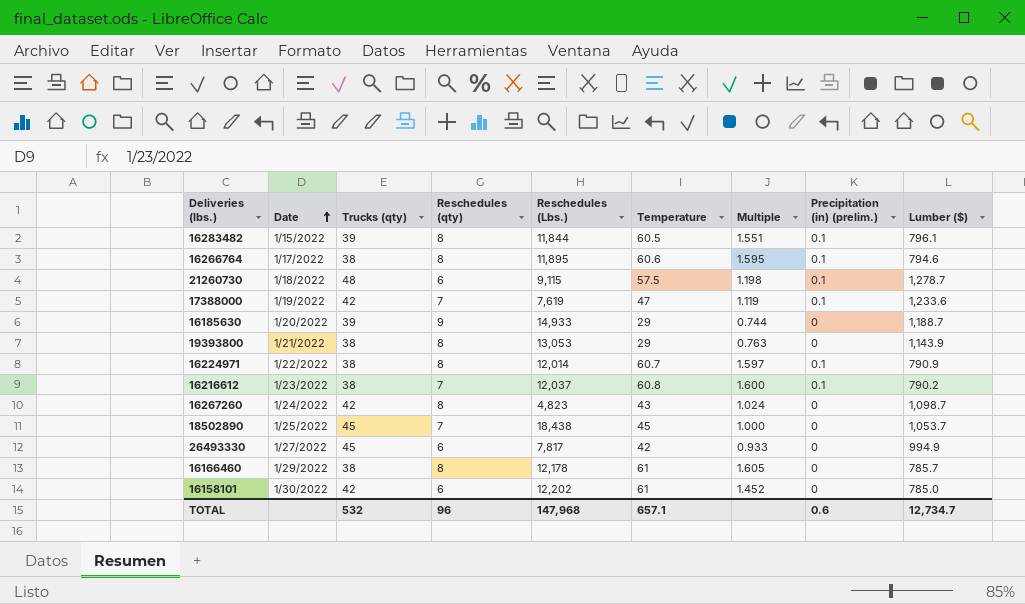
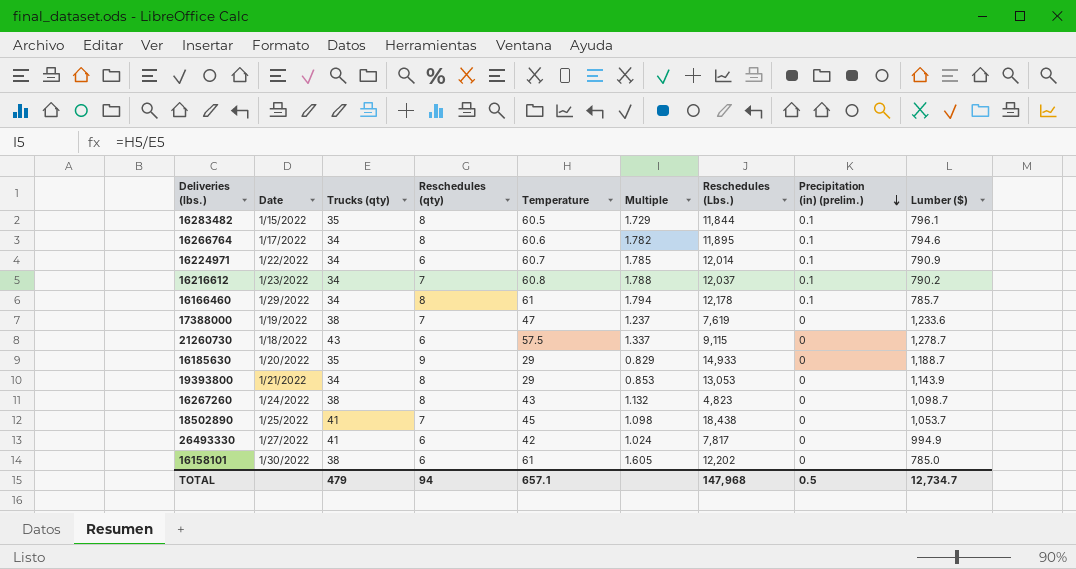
row order: Date ascending -> Precipitation (in) (prelim.) descending
column Reschedules (Lbs.) | position: 5 -> 7
16283482 | Trucks (qty): 39 -> 35
16283482 | Multiple: 1.551 -> 1.729
16266764 | Trucks (qty): 38 -> 34
16266764 | Multiple: 1.595 -> 1.782
16224971 | Trucks (qty): 38 -> 34
16224971 | Reschedules (qty): 8 -> 6
16224971 | Multiple: 1.597 -> 1.785
16216612 | Trucks (qty): 38 -> 34
16216612 | Multiple: 1.600 -> 1.788
16166460 | Trucks (qty): 38 -> 34
16166460 | Multiple: 1.605 -> 1.794
16166460 | Precipitation (in) (prelim.): 0 -> 0.1
17388000 | Trucks (qty): 42 -> 38
17388000 | Multiple: 1.119 -> 1.237
17388000 | Precipitation (in) (prelim.): 0.1 -> 0
21260730 | Trucks (qty): 48 -> 43
21260730 | Multiple: 1.198 -> 1.337
21260730 | Precipitation (in) (prelim.): 0.1 -> 0
16185630 | Trucks (qty): 39 -> 35
16185630 | Multiple: 0.744 -> 0.829
19393800 | Trucks (qty): 38 -> 34
19393800 | Multiple: 0.763 -> 0.853
16267260 | Trucks (qty): 42 -> 38
16267260 | Multiple: 1.024 -> 1.132
18502890 | Trucks (qty): 45 -> 41
18502890 | Multiple: 1.000 -> 1.098
26493330 | Trucks (qty): 45 -> 41
26493330 | Multiple: 0.933 -> 1.024
16158101 | Trucks (qty): 42 -> 38
16158101 | Multiple: 1.452 -> 1.605
TOTAL | Trucks (qty): 532 -> 479
TOTAL | Reschedules (qty): 96 -> 94
TOTAL | Precipitation (in) (prelim.): 0.6 -> 0.5

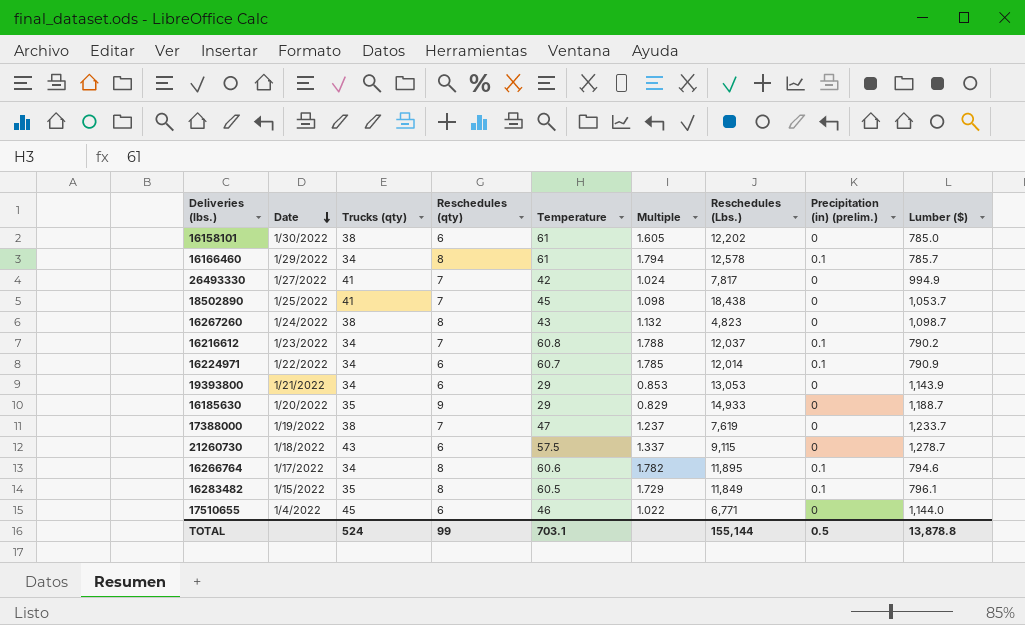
row order: Precipitation (in) (prelim.) descending -> Date descending
16166460 | Reschedules (Lbs.): 12,178 -> 12,578
26493330 | Reschedules (qty): 6 -> 7
19393800 | Reschedules (qty): 8 -> 6
17388000 | Lumber ($): 1,233.6 -> 1,233.7
16283482 | Reschedules (Lbs.): 11,844 -> 11,849
row 17510655: none -> 1/4/2022 | 45 | 6 | 46 | 1.022 | 6,771 | 0 | 1,144.0
TOTAL | Trucks (qty): 479 -> 524
TOTAL | Reschedules (qty): 94 -> 99
TOTAL | Temperature: 657.1 -> 703.1
TOTAL | Reschedules (Lbs.): 147,968 -> 155,144
TOTAL | Lumber ($): 12,734.7 -> 13,878.8

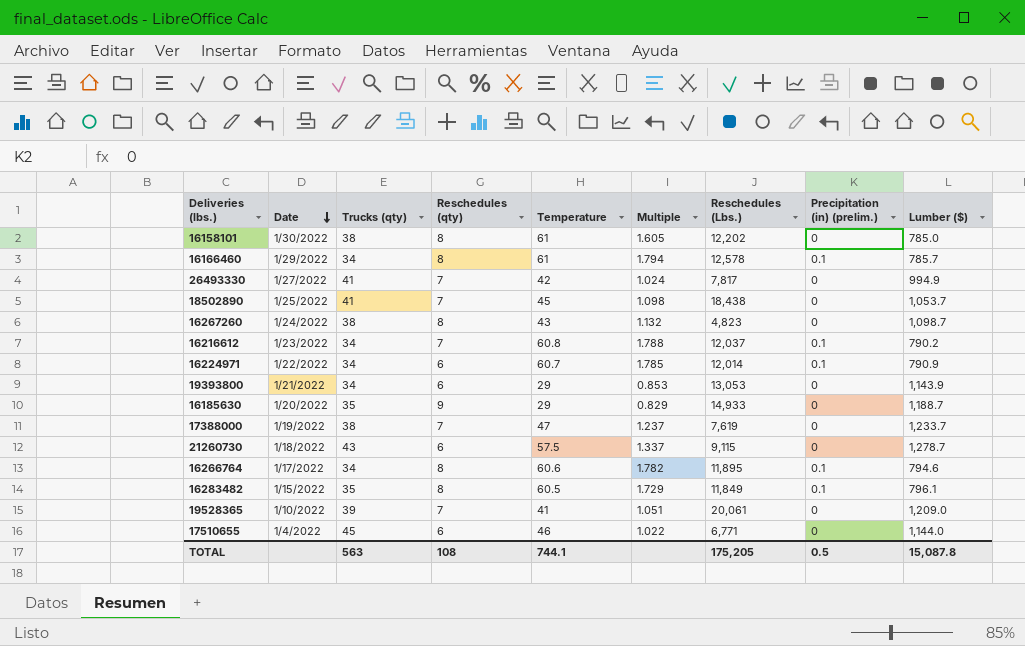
16158101 | Reschedules (qty): 6 -> 8
row 19528365: none -> 1/10/2022 | 39 | 7 | 41 | 1.051 | 20,061 | 0 | 1,209.0
TOTAL | Trucks (qty): 524 -> 563
TOTAL | Reschedules (qty): 99 -> 108
TOTAL | Temperature: 703.1 -> 744.1
TOTAL | Reschedules (Lbs.): 155,144 -> 175,205
TOTAL | Lumber ($): 13,878.8 -> 15,087.8

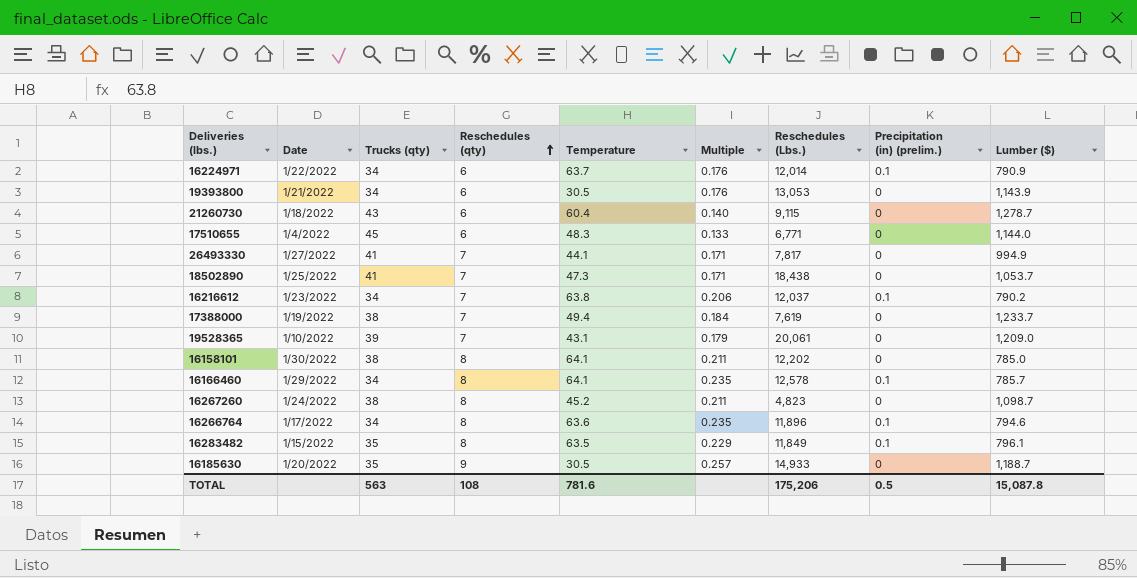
row order: Date descending -> Reschedules (qty) ascending
column Multiple | formula: [Temperature] / [Trucks (qty)] -> [Reschedules (qty)] / [Trucks (qty)]
16224971 | Temperature: 60.7 -> 63.7
19393800 | Temperature: 29 -> 30.5
21260730 | Temperature: 57.5 -> 60.4
17510655 | Temperature: 46 -> 48.3
26493330 | Temperature: 42 -> 44.1
18502890 | Temperature: 45 -> 47.3
16216612 | Temperature: 60.8 -> 63.8
17388000 | Temperature: 47 -> 49.4
19528365 | Temperature: 41 -> 43.1
16158101 | Temperature: 61 -> 64.1
16166460 | Temperature: 61 -> 64.1
16267260 | Temperature: 43 -> 45.2
16266764 | Temperature: 60.6 -> 63.6
16266764 | Reschedules (Lbs.): 11,895 -> 11,896
16283482 | Temperature: 60.5 -> 63.5
16185630 | Temperature: 29 -> 30.5
TOTAL | Temperature: 744.1 -> 781.6
TOTAL | Reschedules (Lbs.): 175,205 -> 175,206

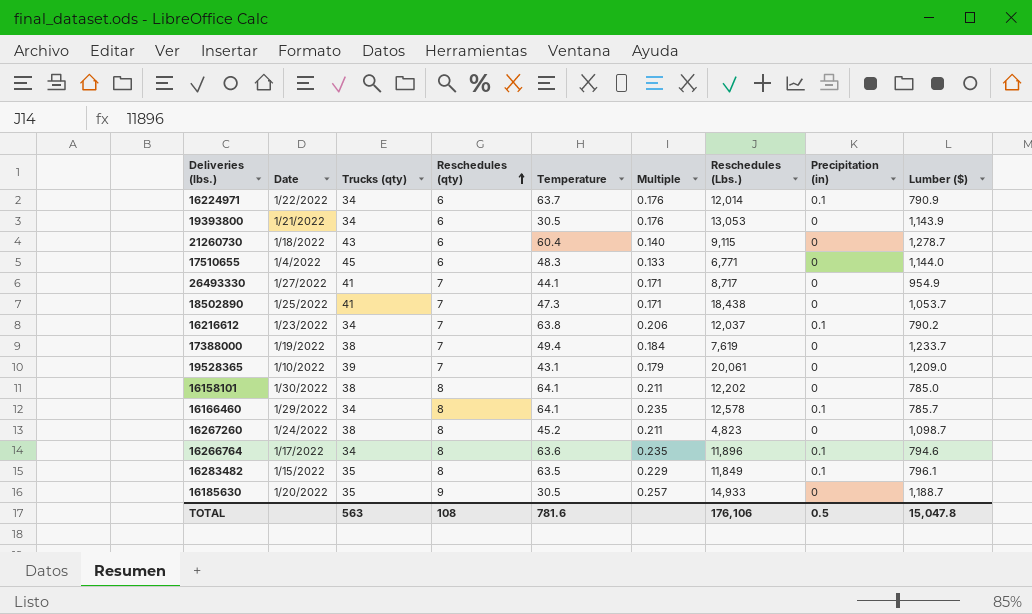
column name: Precipitation (in) (prelim.) -> Precipitation (in)
26493330 | Reschedules (Lbs.): 7,817 -> 8,717
26493330 | Lumber ($): 994.9 -> 954.9
TOTAL | Reschedules (Lbs.): 175,206 -> 176,106
TOTAL | Lumber ($): 15,087.8 -> 15,047.8

